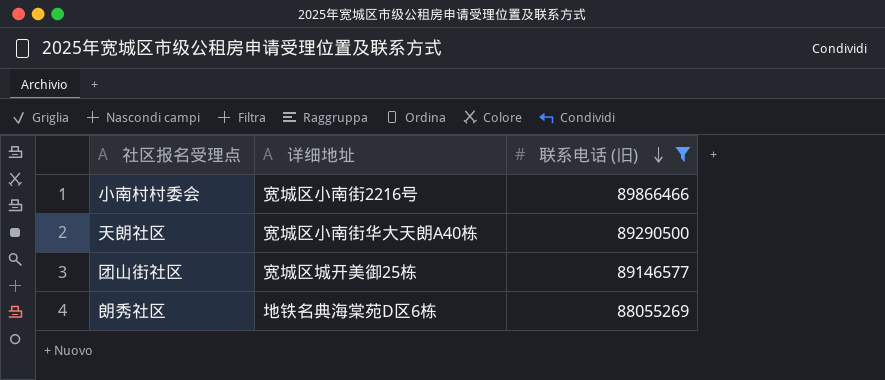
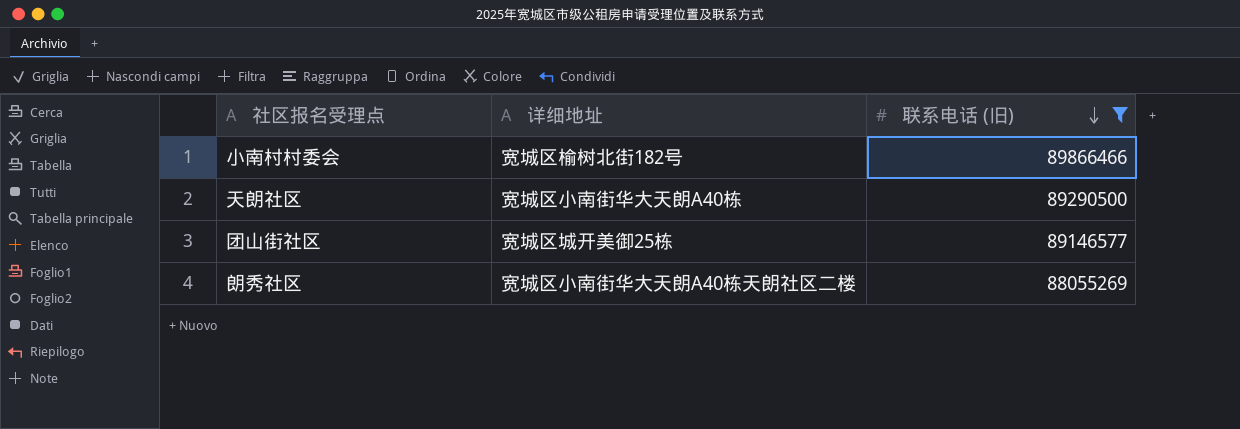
小南村村委会 | 详细地址: 宽城区小南街2216号 -> 宽城区榆树北街182号
朗秀社区 | 详细地址: 地铁名典海棠苑D区6栋 -> 宽城区小南街华大天朗A40栋天朗社区二楼

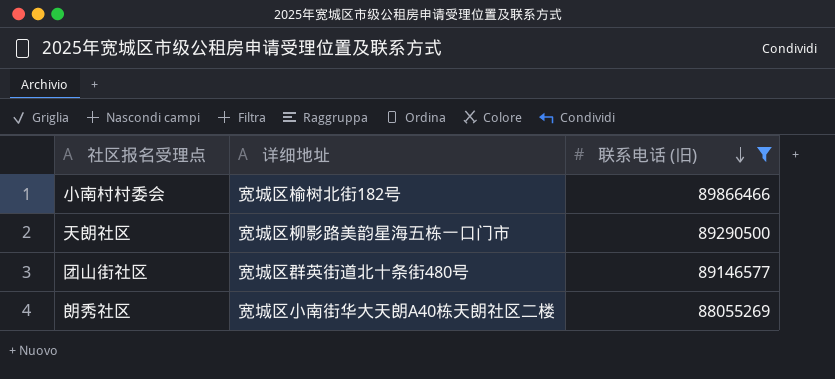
天朗社区 | 详细地址: 宽城区小南街华大天朗A40栋 -> 宽城区柳影路美韵星海五栋一口门市
团山街社区 | 详细地址: 宽城区城开美御25栋 -> 宽城区群英街道北十条街480号

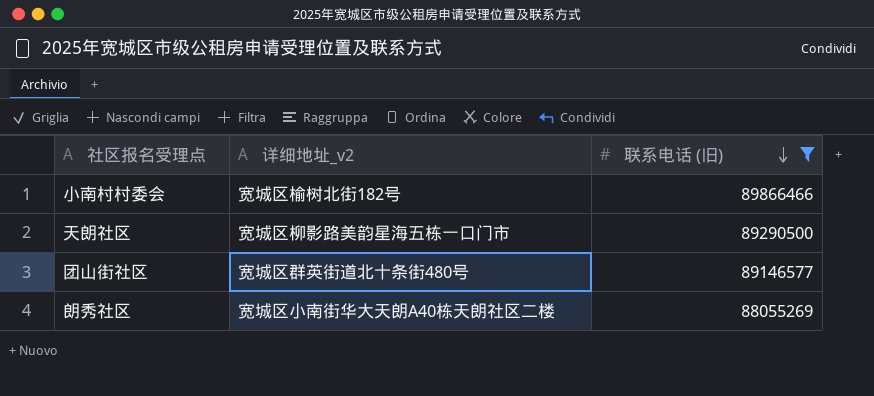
column name: 详细地址 -> 详细地址_v2

